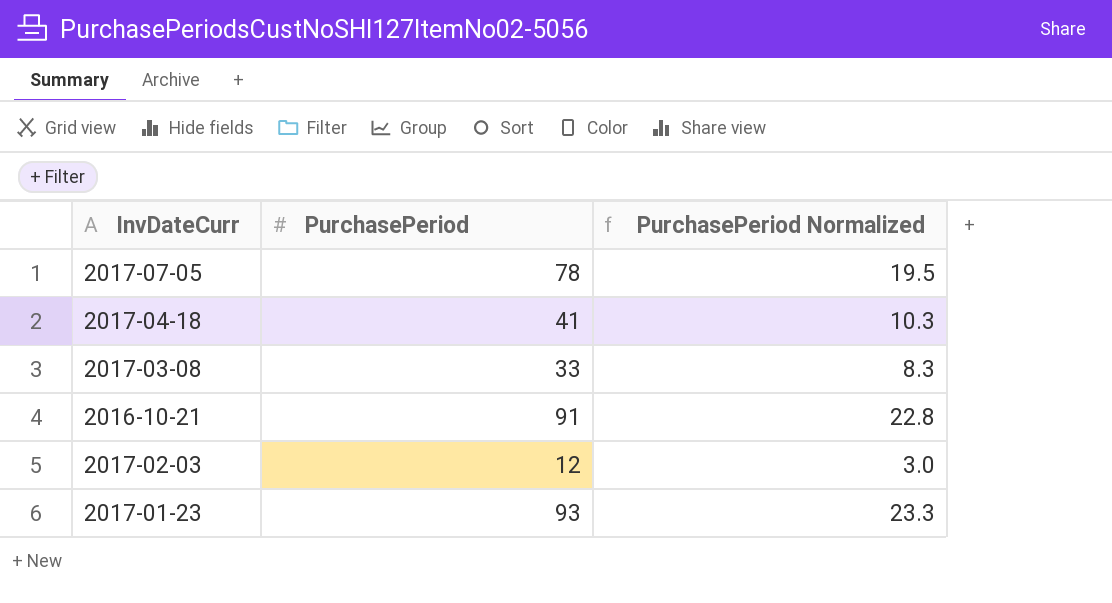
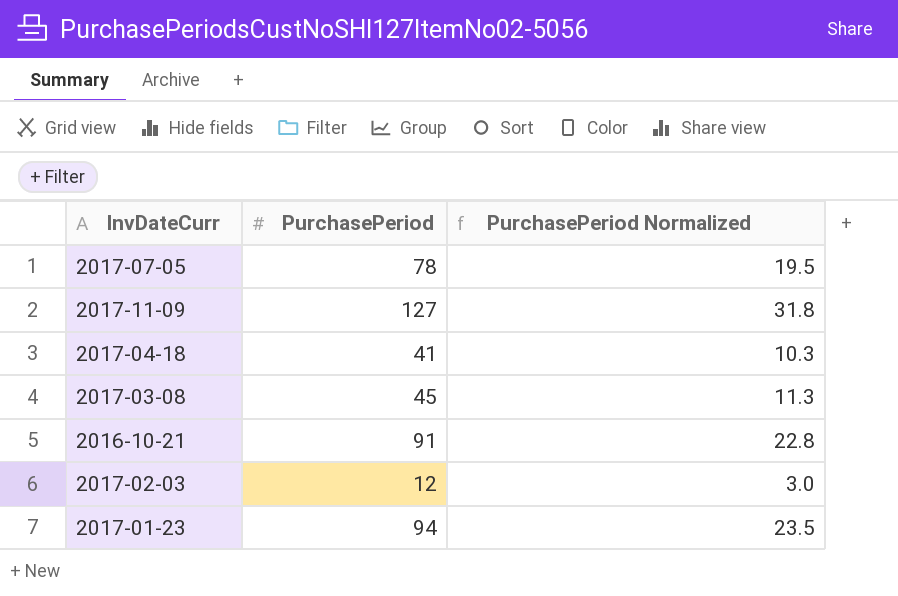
row 2017-11-09: none -> 127 | 31.8
2017-03-08 | PurchasePeriod: 33 -> 45
2017-03-08 | PurchasePeriod Normalized: 8.3 -> 11.3
2017-01-23 | PurchasePeriod: 93 -> 94
2017-01-23 | PurchasePeriod Normalized: 23.3 -> 23.5

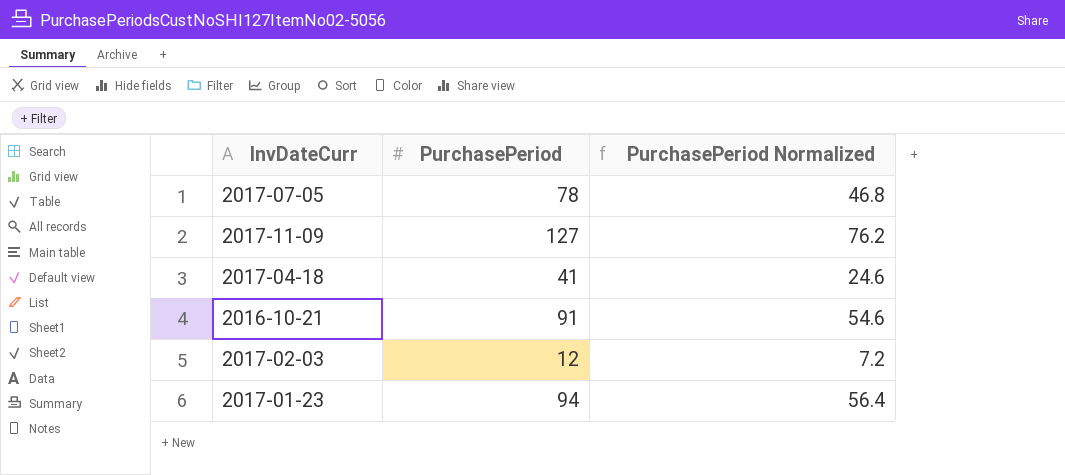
column PurchasePeriod Normalized | formula: [PurchasePeriod] * 0.25 -> [PurchasePeriod] * 0.6
row 2017-03-08: 45 | 11.3 -> none

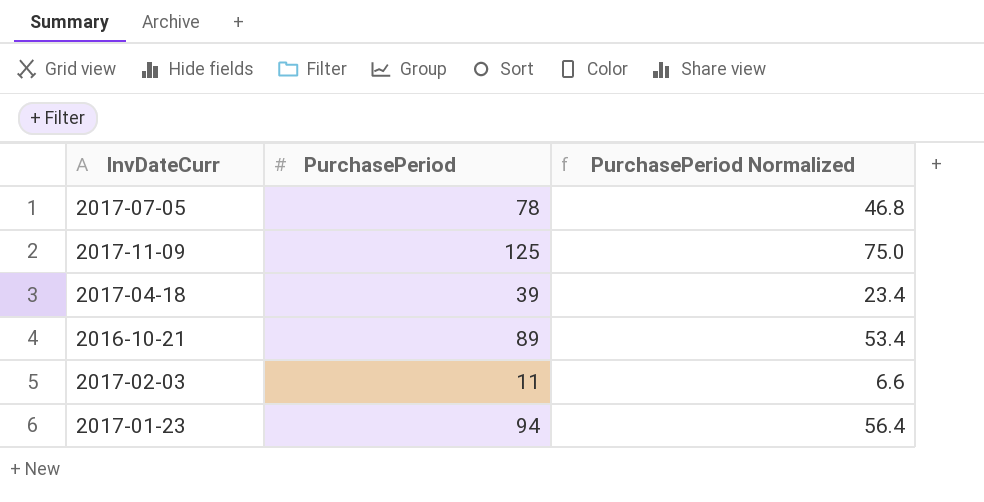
2017-11-09 | PurchasePeriod: 127 -> 125
2017-11-09 | PurchasePeriod Normalized: 76.2 -> 75.0
2017-04-18 | PurchasePeriod: 41 -> 39
2017-04-18 | PurchasePeriod Normalized: 24.6 -> 23.4
2016-10-21 | PurchasePeriod: 91 -> 89
2016-10-21 | PurchasePeriod Normalized: 54.6 -> 53.4
2017-02-03 | PurchasePeriod: 12 -> 11
2017-02-03 | PurchasePeriod Normalized: 7.2 -> 6.6

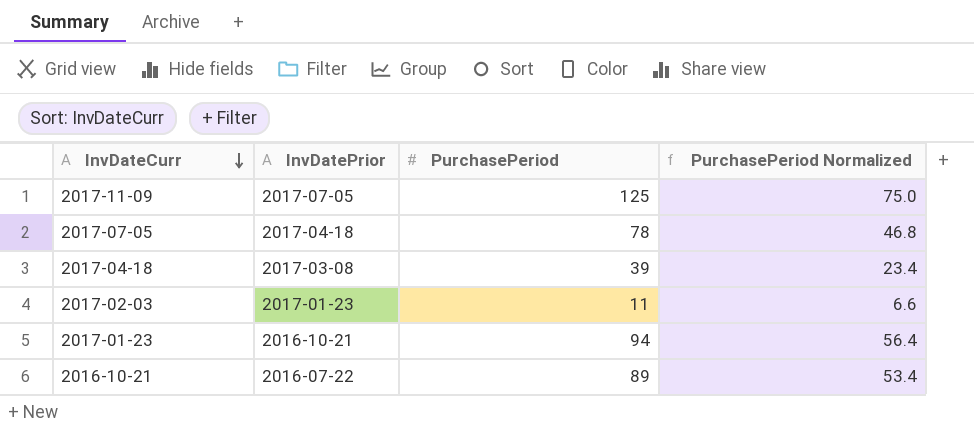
row order: none -> InvDateCurr descending
column InvDatePrior | position: none -> 2

